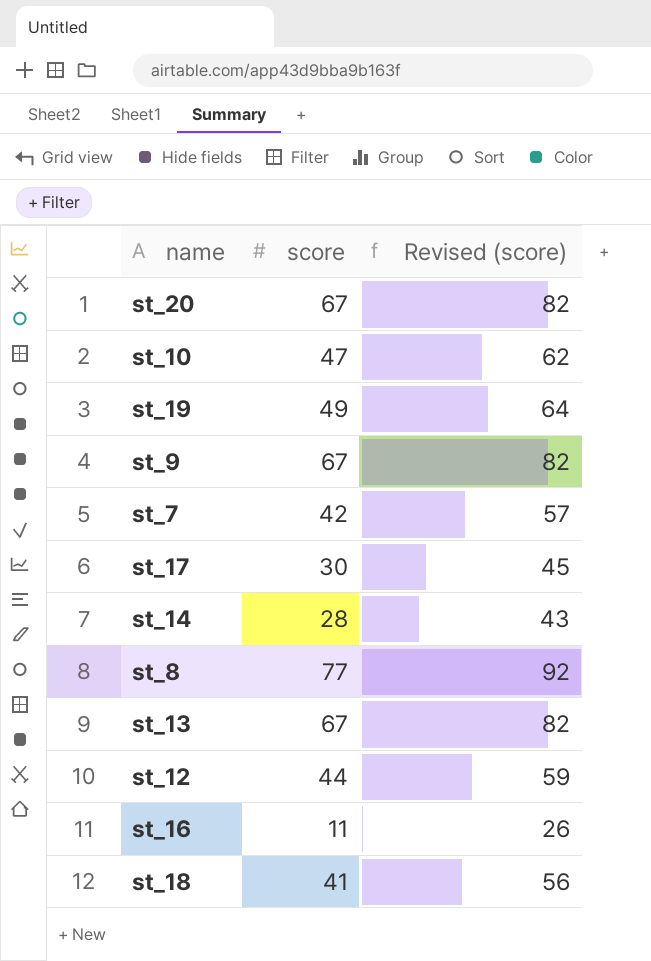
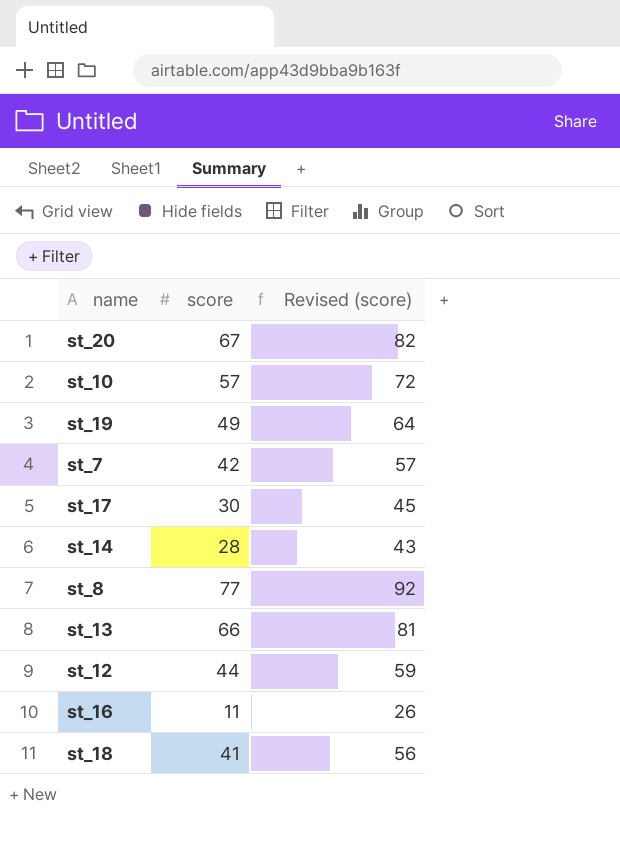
row st_9: 67 | 82 -> none
st_10 | score: 47 -> 57
st_10 | Revised (score): 62 -> 72
st_13 | score: 67 -> 66
st_13 | Revised (score): 82 -> 81

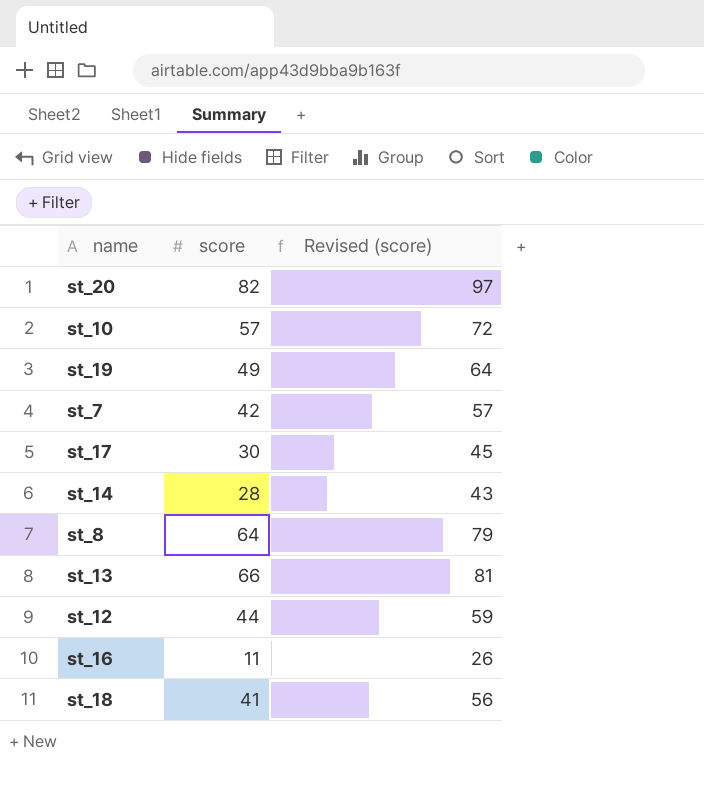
st_20 | score: 67 -> 82
st_20 | Revised (score): 82 -> 97
st_8 | score: 77 -> 64
st_8 | Revised (score): 92 -> 79

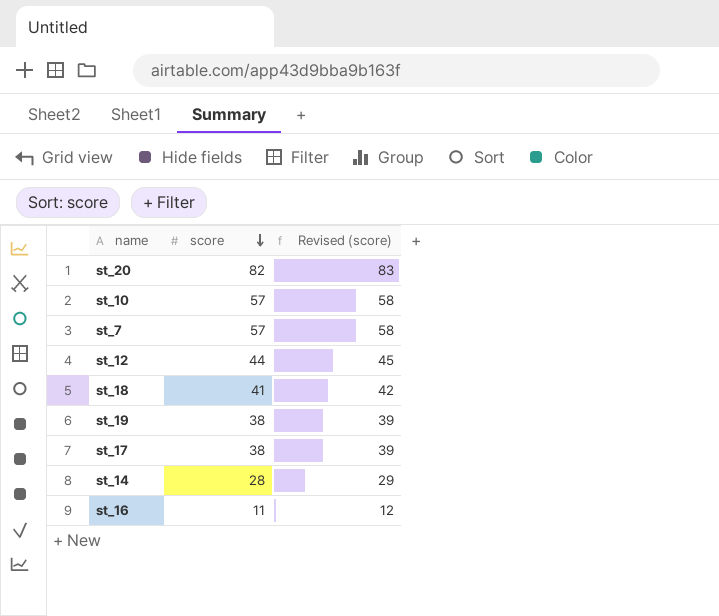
row order: none -> score descending
column Revised (score) | formula: [score] + 15 -> [score] + 1
row st_8: 64 | 79 -> none
row st_13: 66 | 81 -> none
st_7 | score: 42 -> 57
st_19 | score: 49 -> 38
st_17 | score: 30 -> 38

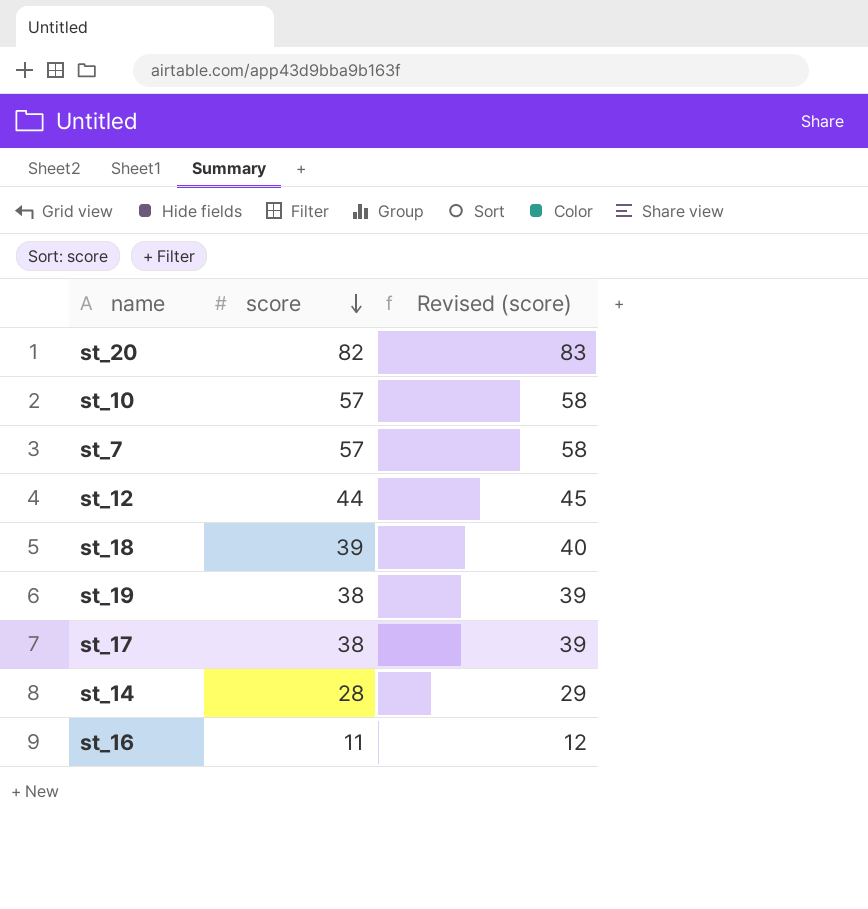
st_18 | score: 41 -> 39
st_18 | Revised (score): 42 -> 40

